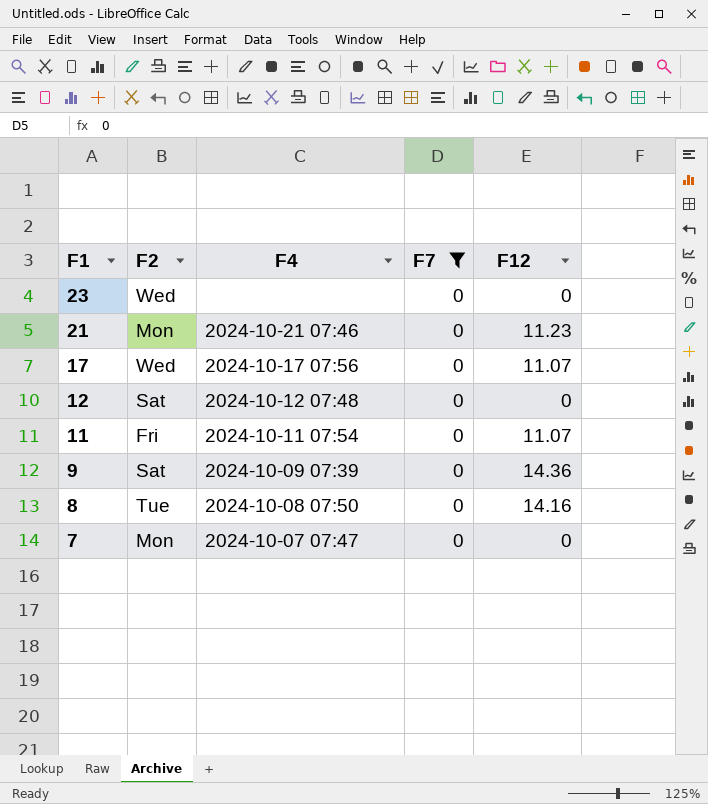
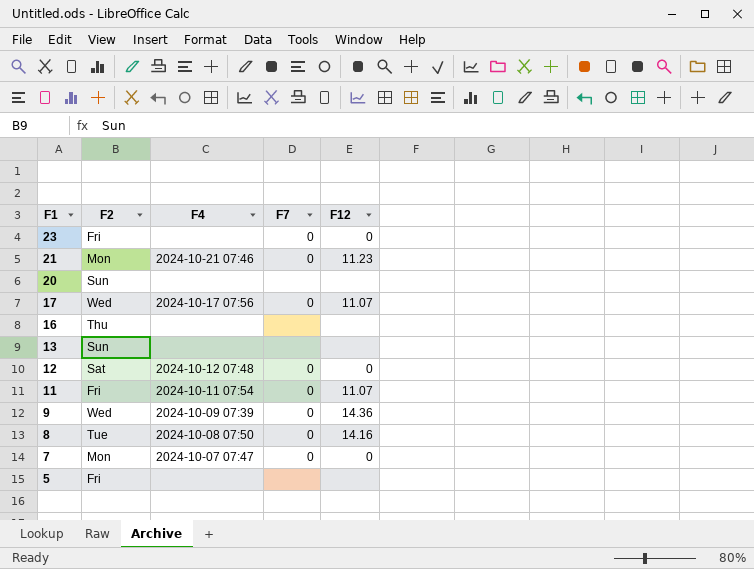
filter: F7 = 0 -> none
23 | F2: Wed -> Fri
9 | F2: Sat -> Wed

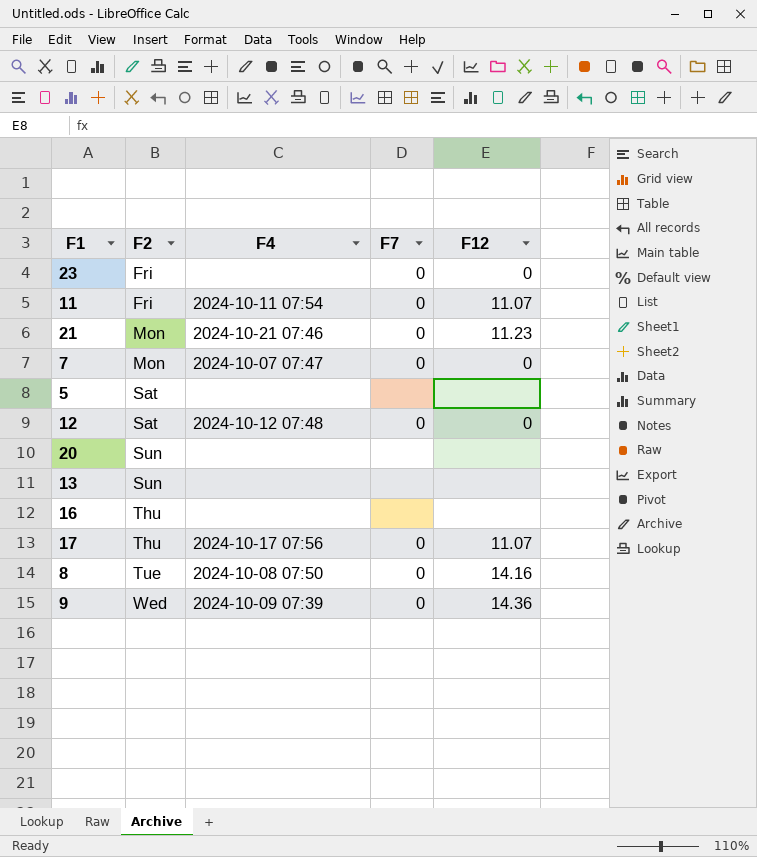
row order: F1 descending -> F2 ascending
5 | F2: Fri -> Sat
17 | F2: Wed -> Thu

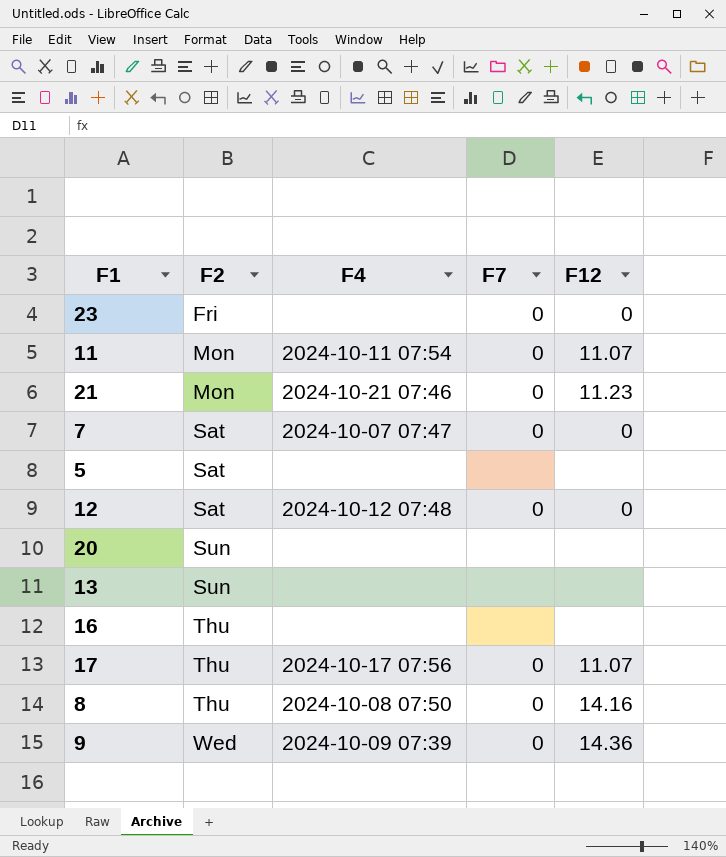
11 | F2: Fri -> Mon
7 | F2: Mon -> Sat
8 | F2: Tue -> Thu

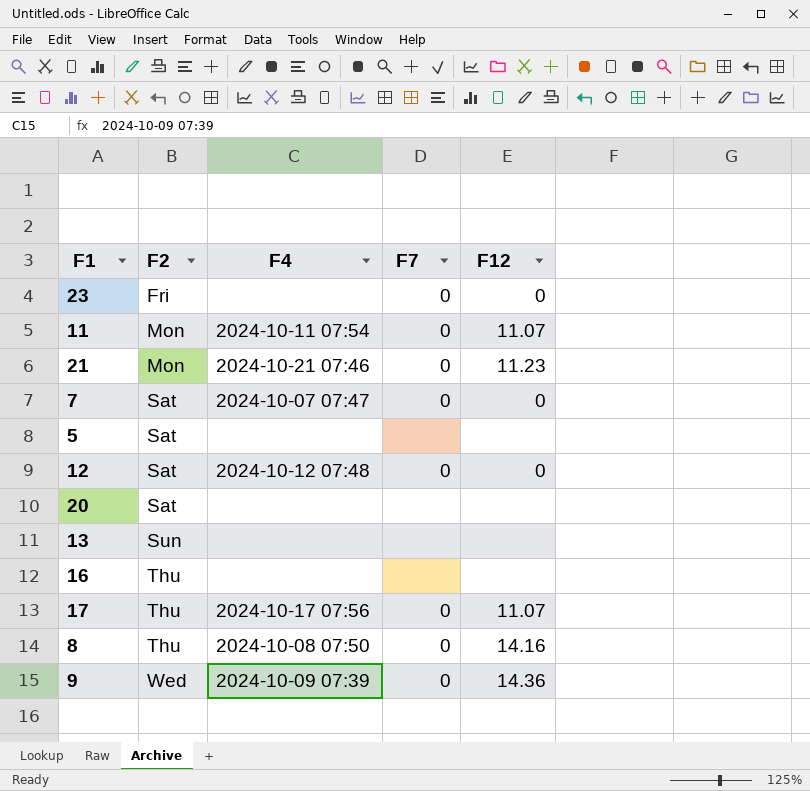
20 | F2: Sun -> Sat

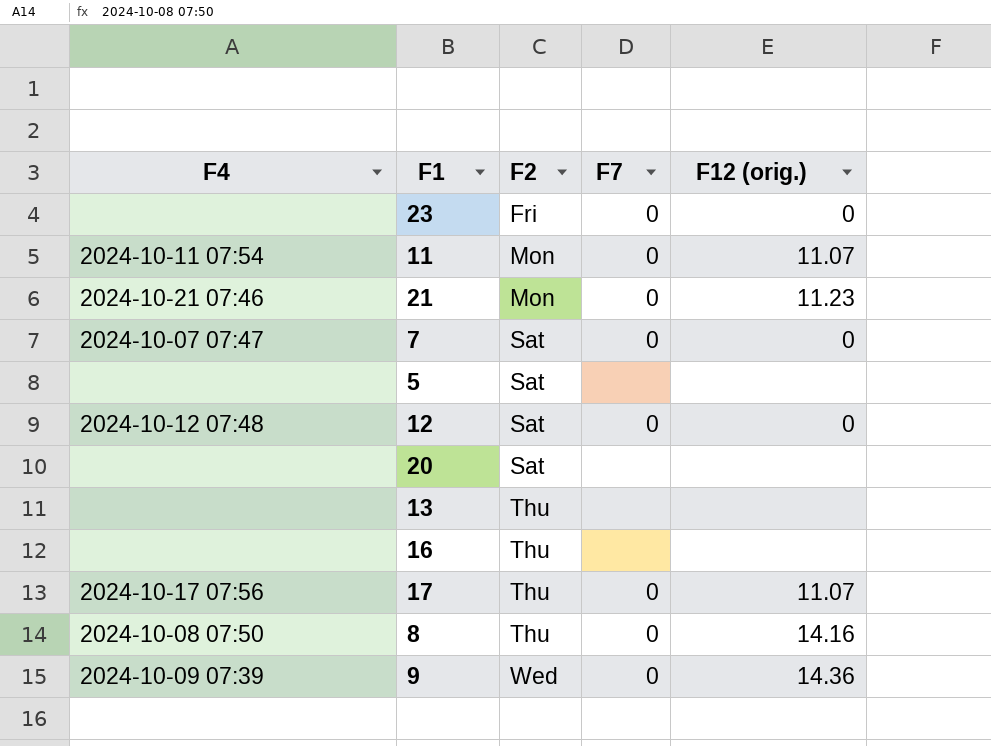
column F4 | position: 3 -> 1
column name: F12 -> F12 (orig.)
13 | F2: Sun -> Thu

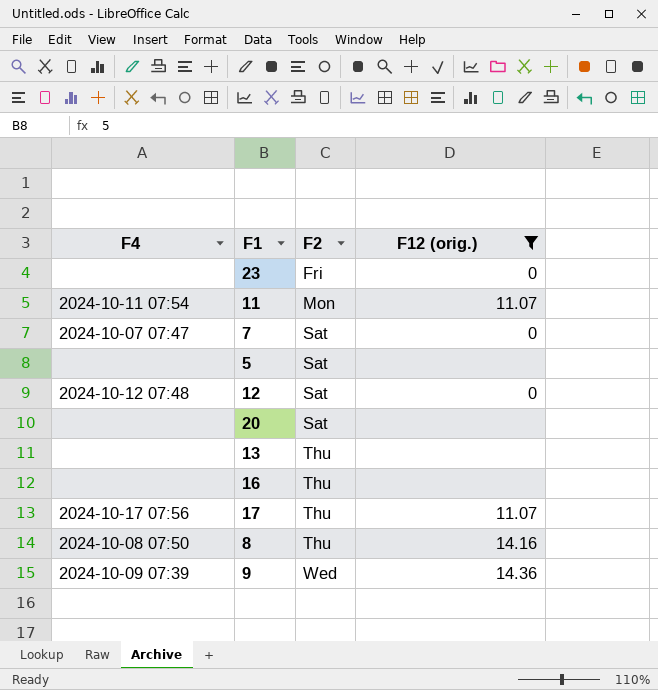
filter: none -> F12 (orig.) != 11.23
column F7 | position: 4 -> none

